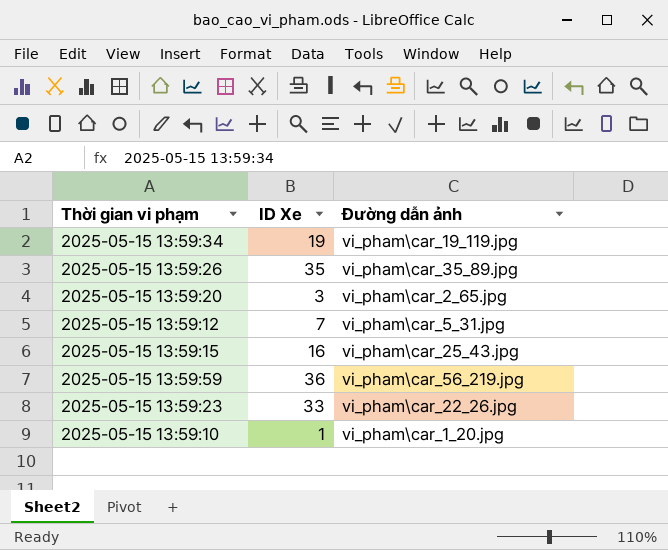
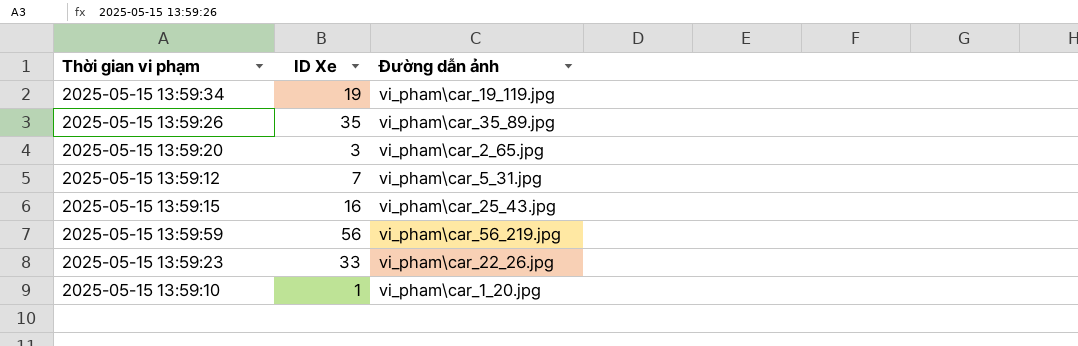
2025-05-15 13:59:59 | ID Xe: 36 -> 56

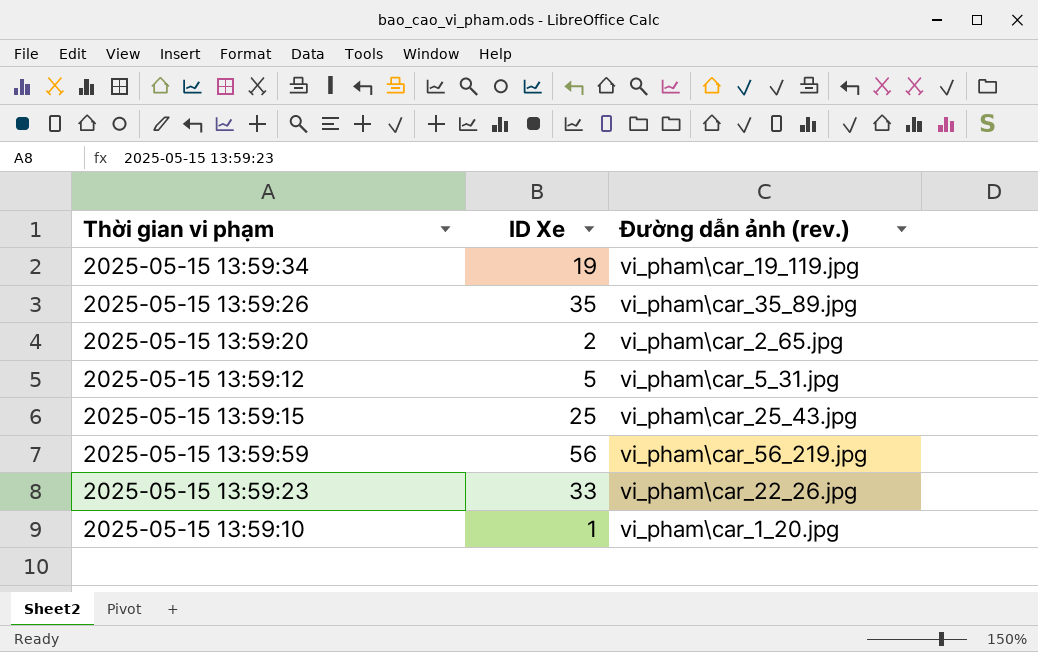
column name: Đường dẫn ảnh -> Đường dẫn ảnh (rev.)
2025-05-15 13:59:20 | ID Xe: 3 -> 2
2025-05-15 13:59:12 | ID Xe: 7 -> 5
2025-05-15 13:59:15 | ID Xe: 16 -> 25

